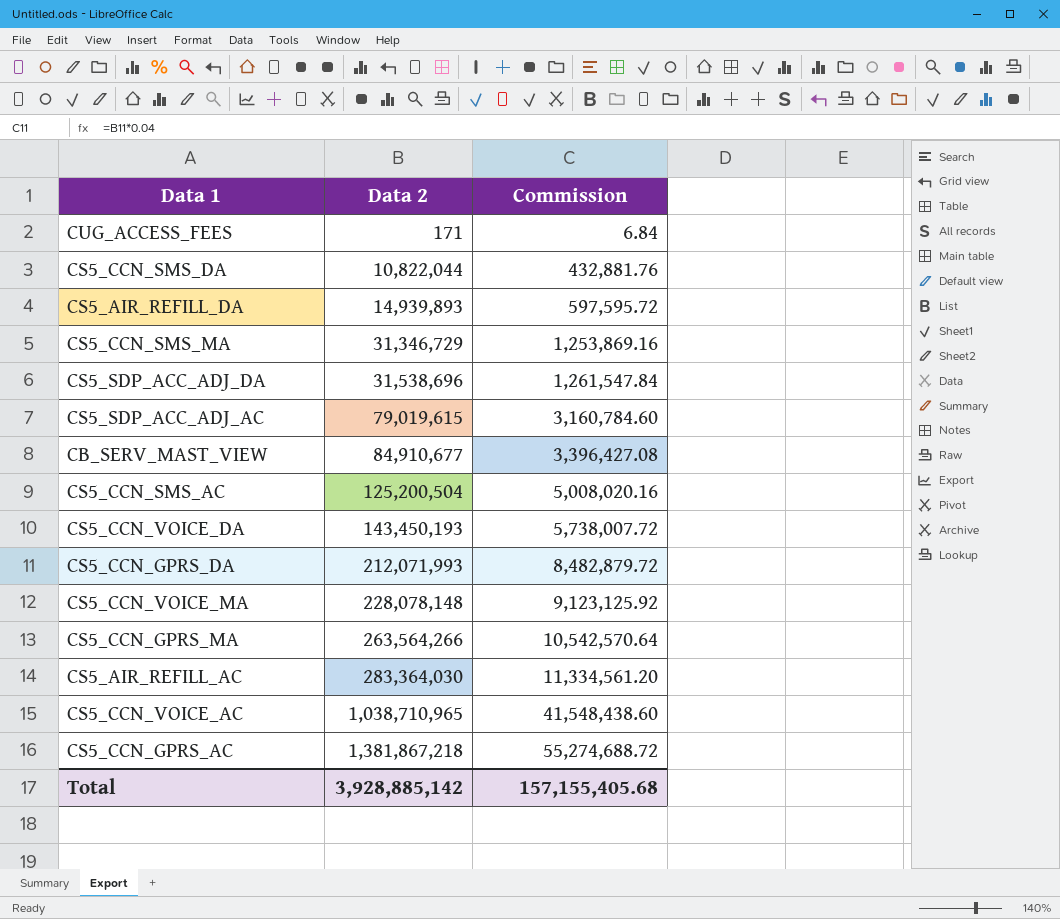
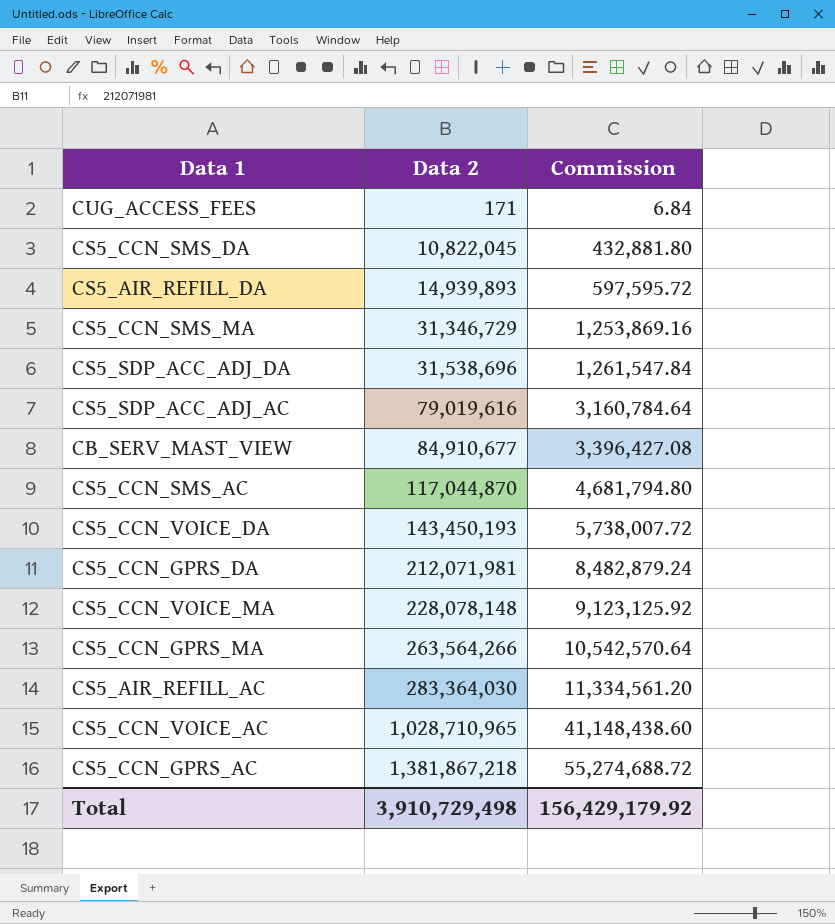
CS5_CCN_SMS_DA | Data 2: 10,822,044 -> 10,822,045
CS5_CCN_SMS_DA | Commission: 432,881.76 -> 432,881.80
CS5_SDP_ACC_ADJ_AC | Data 2: 79,019,615 -> 79,019,616
CS5_SDP_ACC_ADJ_AC | Commission: 3,160,784.60 -> 3,160,784.64
CS5_CCN_SMS_AC | Data 2: 125,200,504 -> 117,044,870
CS5_CCN_SMS_AC | Commission: 5,008,020.16 -> 4,681,794.80
CS5_CCN_GPRS_DA | Data 2: 212,071,993 -> 212,071,981
CS5_CCN_GPRS_DA | Commission: 8,482,879.72 -> 8,482,879.24
CS5_CCN_VOICE_AC | Data 2: 1,038,710,965 -> 1,028,710,965
CS5_CCN_VOICE_AC | Commission: 41,548,438.60 -> 41,148,438.60
Total | Data 2: 3,928,885,142 -> 3,910,729,498
Total | Commission: 157,155,405.68 -> 156,429,179.92

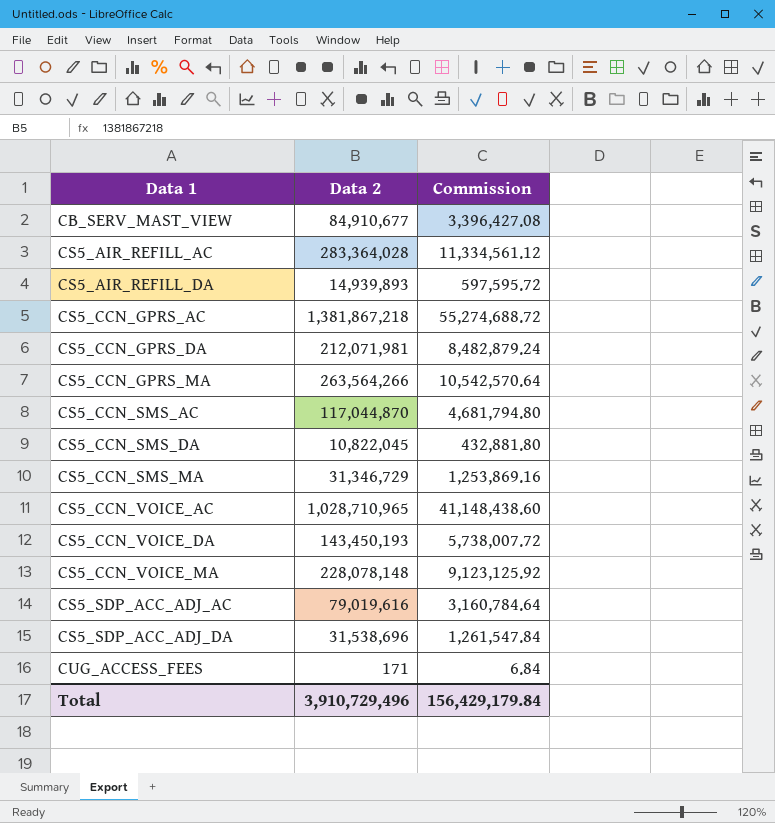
row order: Data 2 ascending -> Data 1 ascending
CS5_AIR_REFILL_AC | Data 2: 283,364,030 -> 283,364,028
CS5_AIR_REFILL_AC | Commission: 11,334,561.20 -> 11,334,561.12
Total | Data 2: 3,910,729,498 -> 3,910,729,496
Total | Commission: 156,429,179.92 -> 156,429,179.84

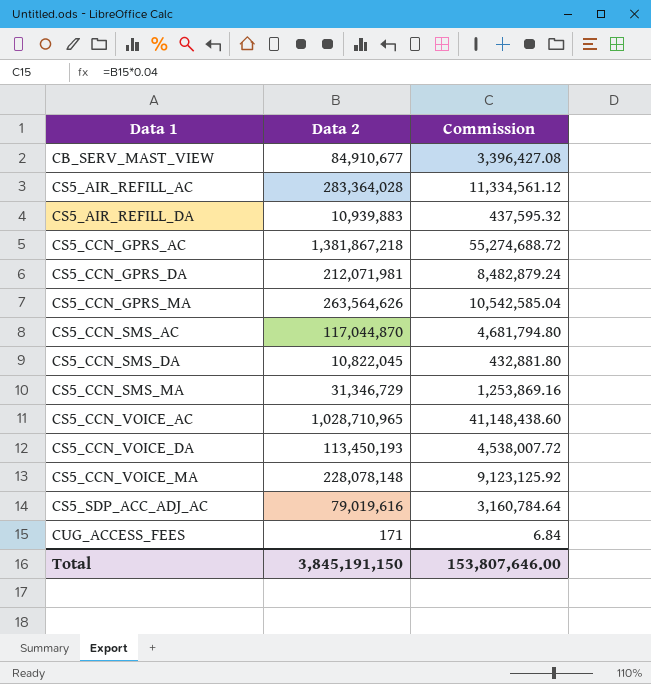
row CS5_SDP_ACC_ADJ_DA: 31,538,696 | 1,261,547.84 -> none
CS5_AIR_REFILL_DA | Data 2: 14,939,893 -> 10,939,883
CS5_AIR_REFILL_DA | Commission: 597,595.72 -> 437,595.32
CS5_CCN_GPRS_MA | Data 2: 263,564,266 -> 263,564,626
CS5_CCN_GPRS_MA | Commission: 10,542,570.64 -> 10,542,585.04
CS5_CCN_VOICE_DA | Data 2: 143,450,193 -> 113,450,193
CS5_CCN_VOICE_DA | Commission: 5,738,007.72 -> 4,538,007.72
Total | Data 2: 3,910,729,496 -> 3,845,191,150
Total | Commission: 156,429,179.84 -> 153,807,646.00

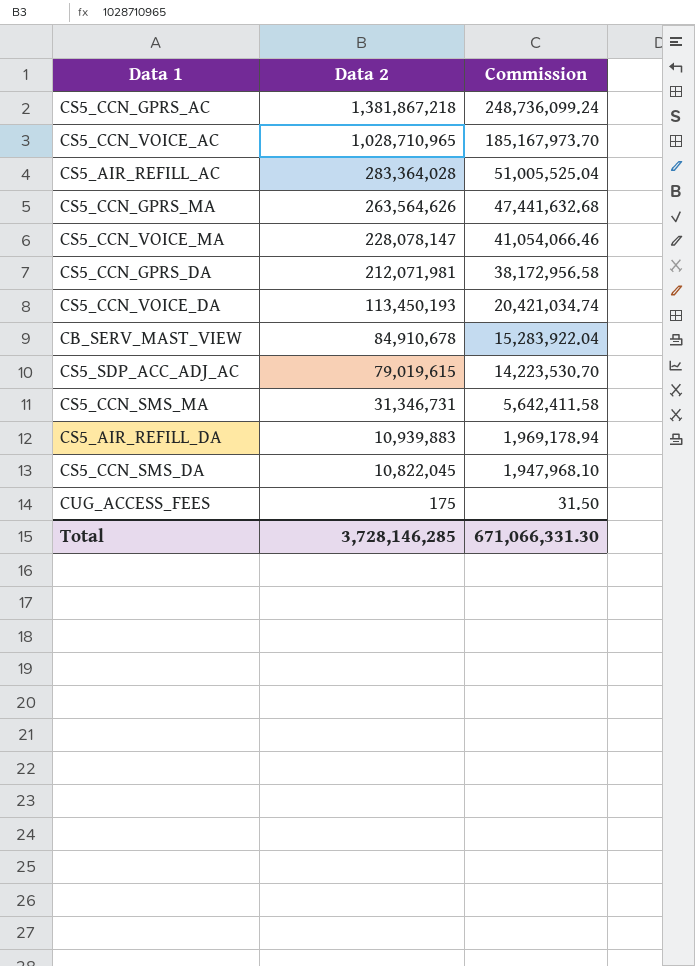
row order: Data 1 ascending -> Data 2 descending
column Commission | formula: [Data 2] * 0.04 -> [Data 2] * 0.18
row CS5_CCN_SMS_AC: 117,044,870 | 4,681,794.80 -> none
CS5_CCN_VOICE_MA | Data 2: 228,078,148 -> 228,078,147
CB_SERV_MAST_VIEW | Data 2: 84,910,677 -> 84,910,678
CS5_SDP_ACC_ADJ_AC | Data 2: 79,019,616 -> 79,019,615
CS5_CCN_SMS_MA | Data 2: 31,346,729 -> 31,346,731
CUG_ACCESS_FEES | Data 2: 171 -> 175
Total | Data 2: 3,845,191,150 -> 3,728,146,285
Total | Commission: 153,807,646.00 -> 671,066,331.30

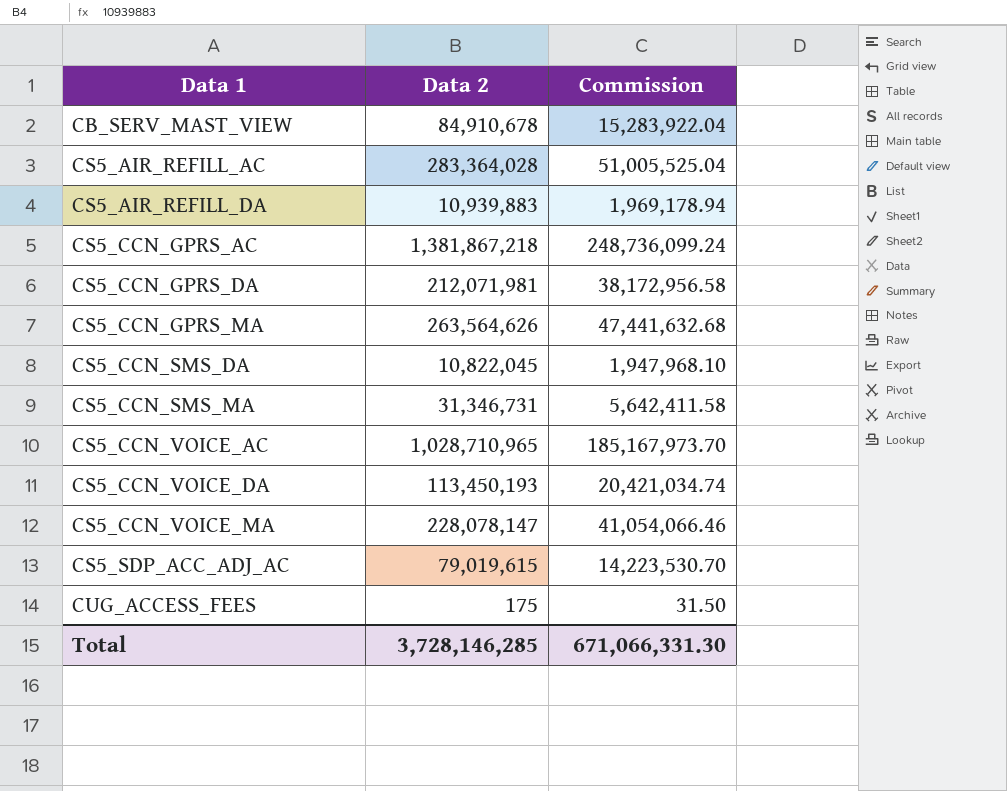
row order: Data 2 descending -> Data 1 ascending

